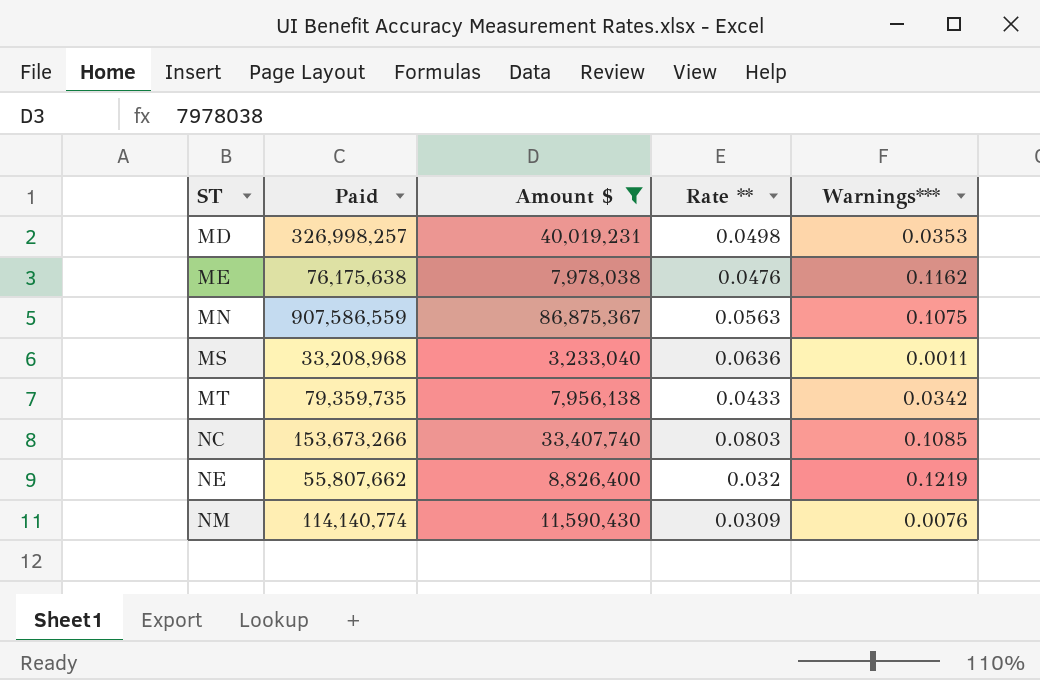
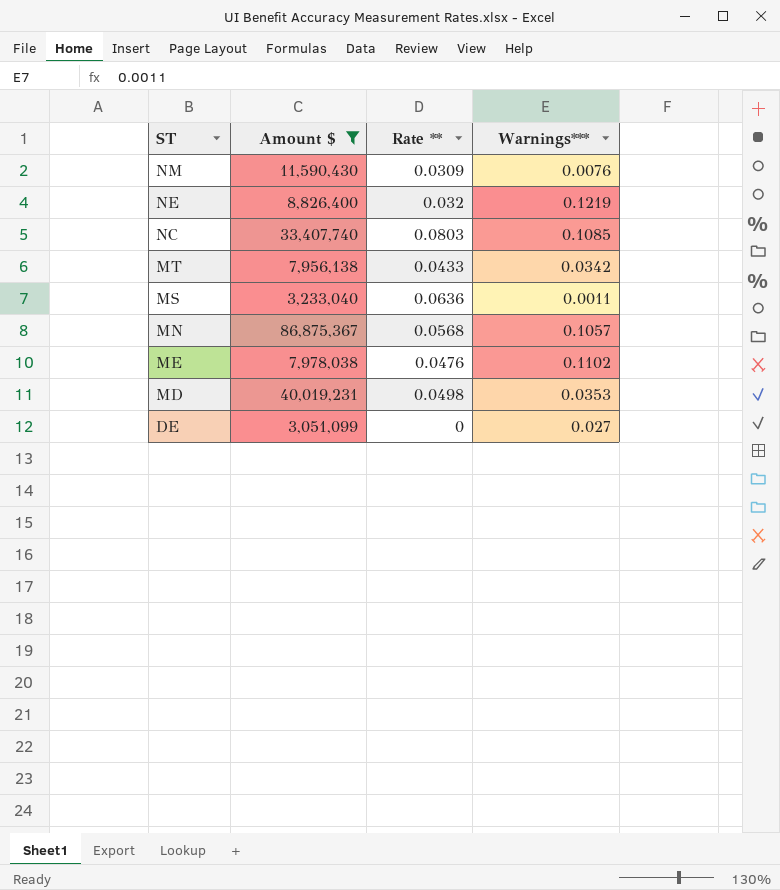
row order: ST ascending -> ST descending
column Paid | position: 2 -> none
MN | Rate **: 0.0563 -> 0.0568
MN | Warnings***: 0.1075 -> 0.1057
ME | Warnings***: 0.1162 -> 0.1102
row DE: none -> 3,051,099 | 0 | 0.027

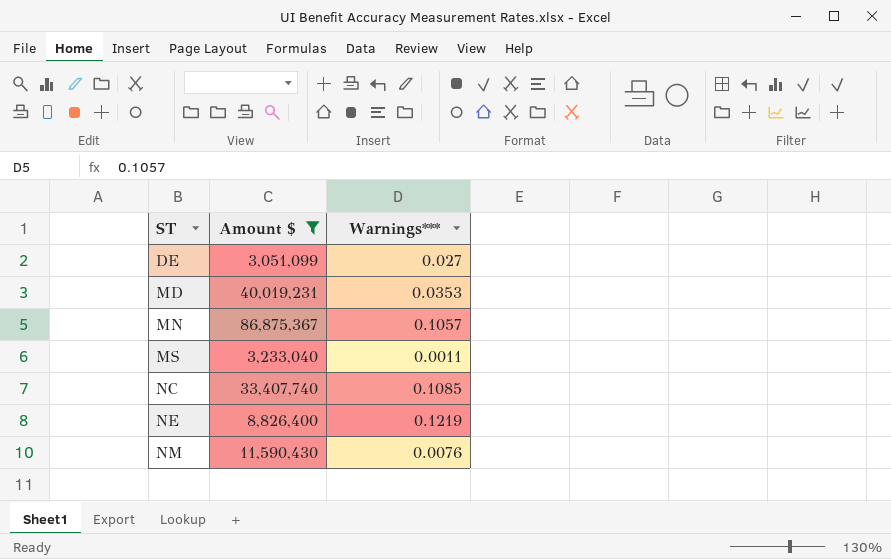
row order: ST descending -> ST ascending
column Rate ** | position: 3 -> none
row MT: 7,956,138 | 0.0433 | 0.0342 -> none
row ME: 7,978,038 | 0.0476 | 0.1102 -> none

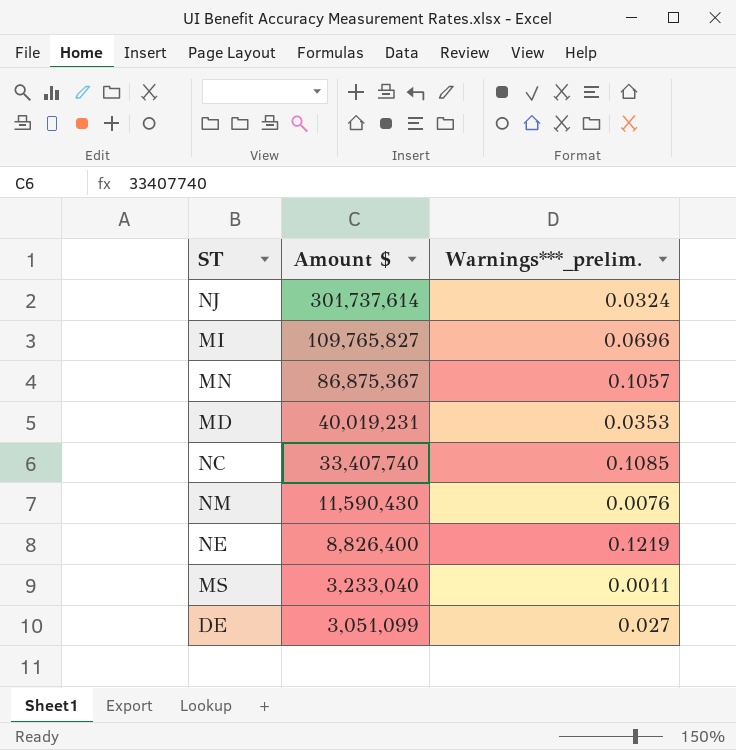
filter: Amount $ <= 86,875,367 -> none
row order: ST ascending -> Amount $ descending
column name: Warnings*** -> Warnings***_prelim.

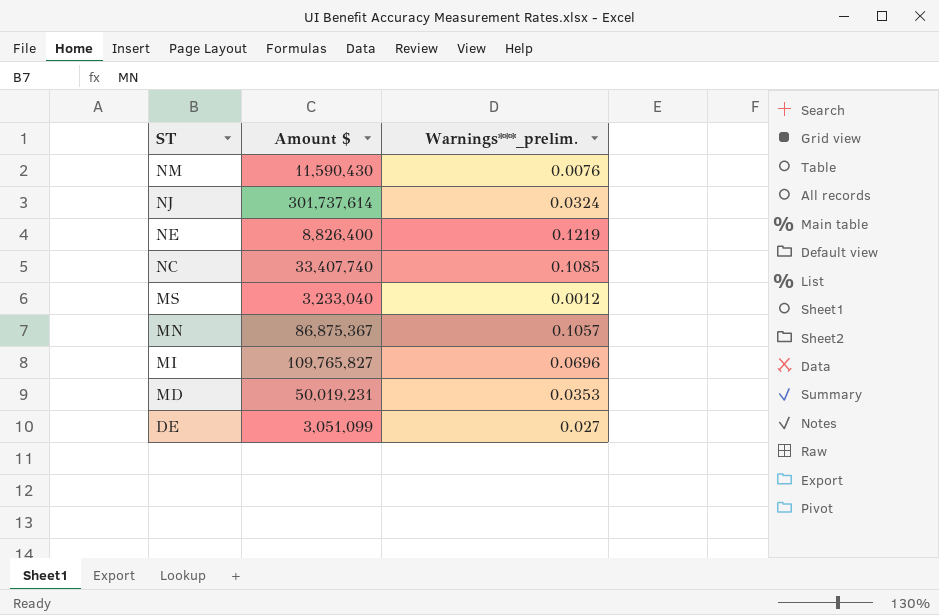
row order: Amount $ descending -> ST descending
MS | Warnings***_prelim.: 0.0011 -> 0.0012
MD | Amount $: 40,019,231 -> 50,019,231

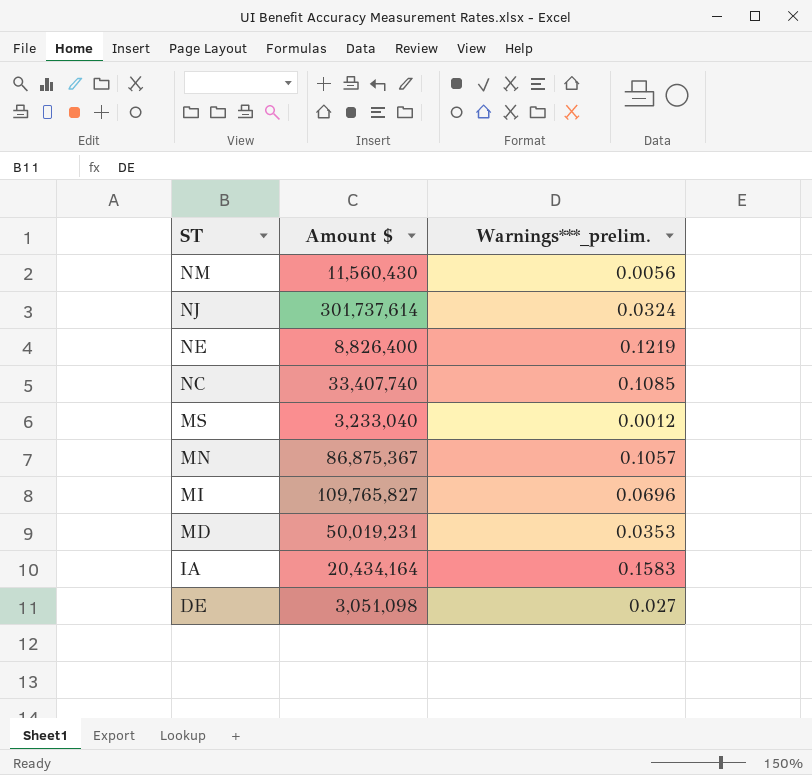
NM | Amount $: 11,590,430 -> 11,560,430
NM | Warnings***_prelim.: 0.0076 -> 0.0056
row IA: none -> 20,434,164 | 0.1583
DE | Amount $: 3,051,099 -> 3,051,098

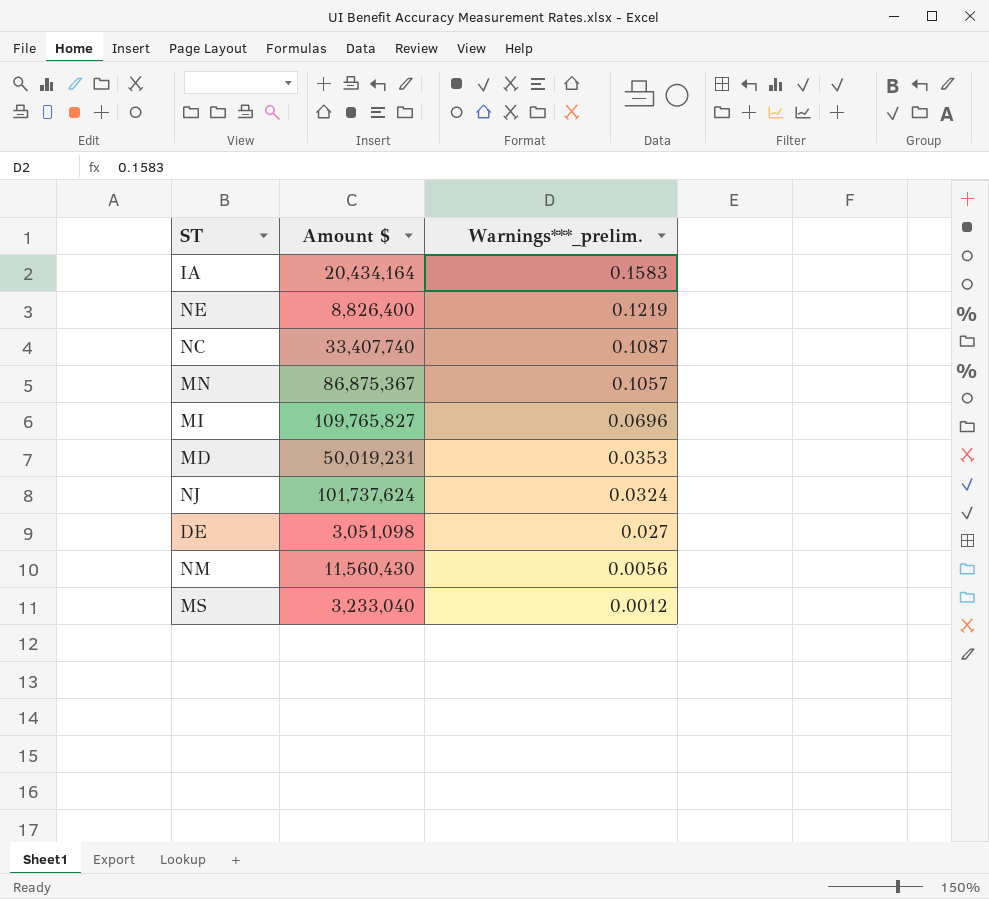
row order: ST descending -> Warnings***_prelim. descending
NC | Warnings***_prelim.: 0.1085 -> 0.1087
NJ | Amount $: 301,737,614 -> 101,737,624

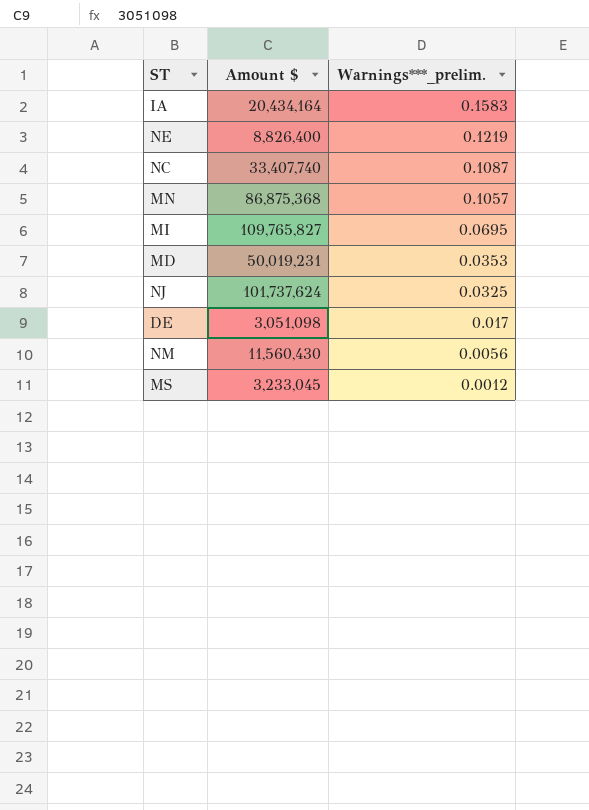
MN | Amount $: 86,875,367 -> 86,875,368
MI | Warnings***_prelim.: 0.0696 -> 0.0695
NJ | Warnings***_prelim.: 0.0324 -> 0.0325
DE | Warnings***_prelim.: 0.027 -> 0.017
MS | Amount $: 3,233,040 -> 3,233,045

